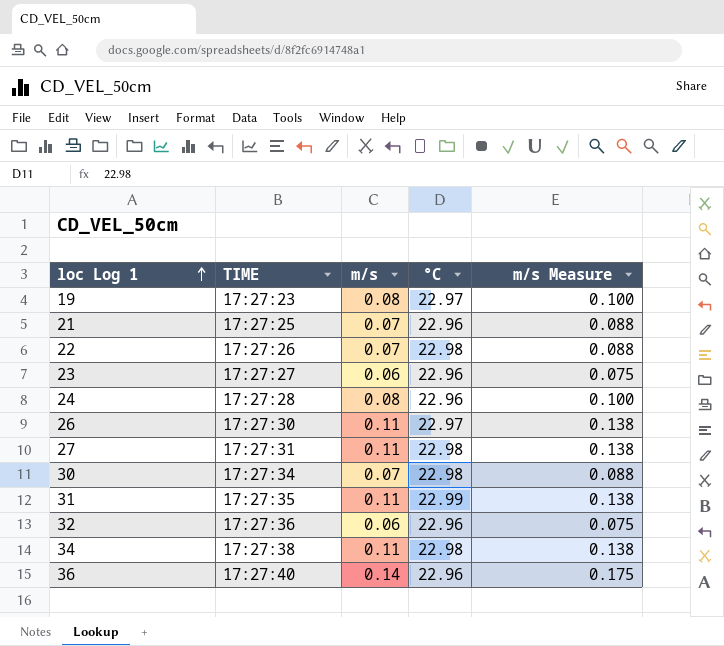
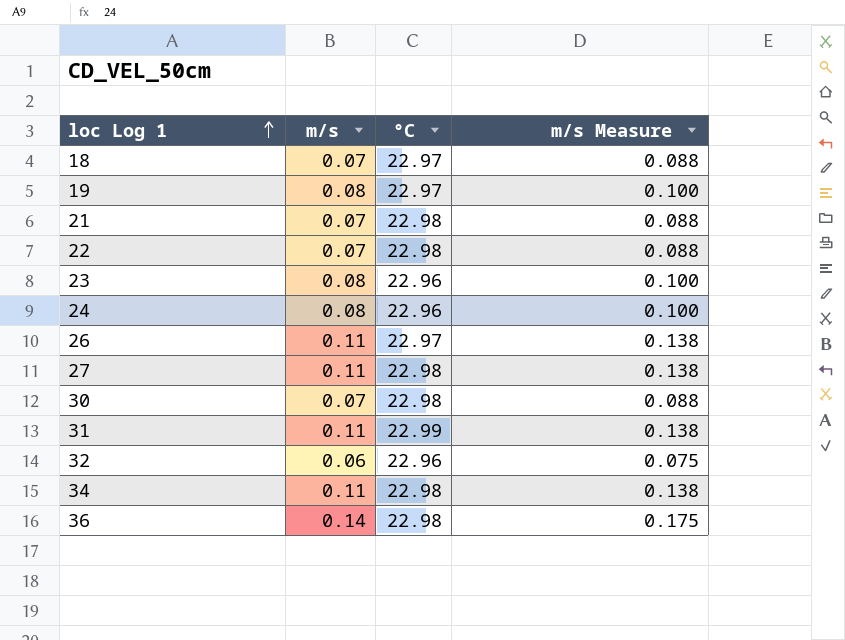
column TIME | position: 2 -> none
row 18: none -> 0.07 | 22.97 | 0.088
21 | °C: 22.96 -> 22.98
23 | m/s: 0.06 -> 0.08
23 | m/s Measure: 0.075 -> 0.100
36 | °C: 22.96 -> 22.98

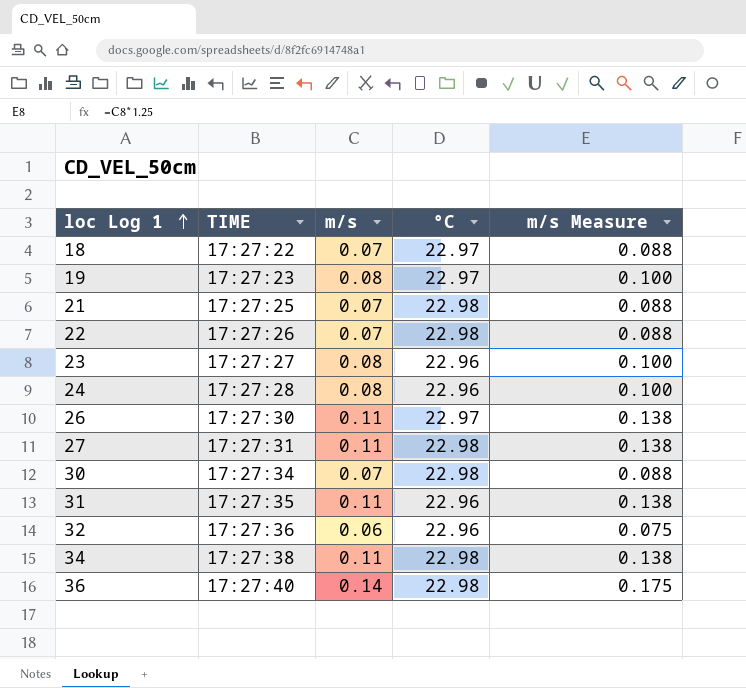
column TIME | position: none -> 2
31 | °C: 22.99 -> 22.96

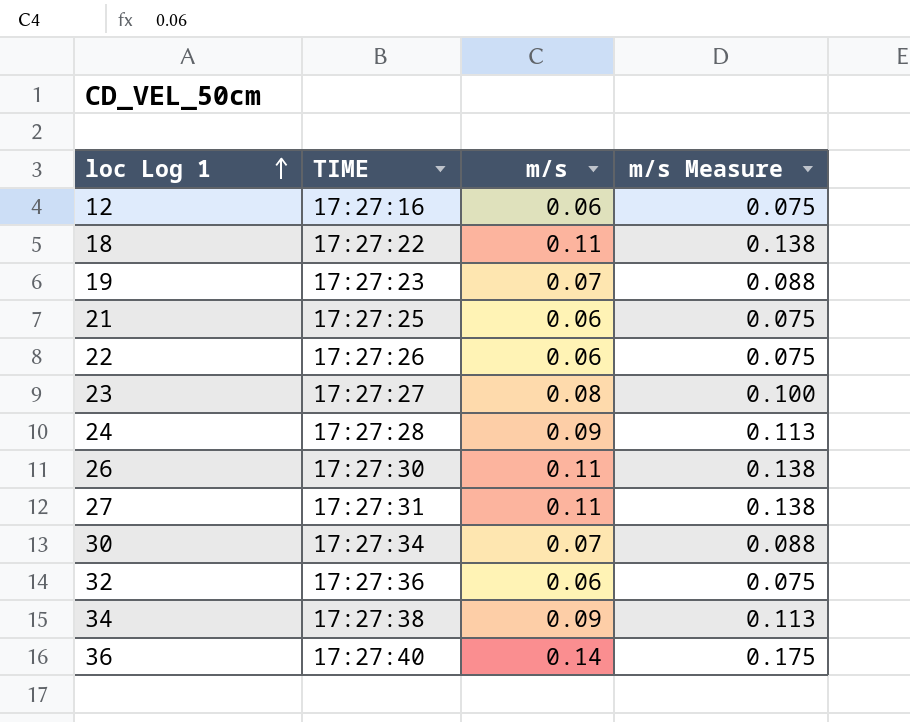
column °C | position: 4 -> none
row 31: 17:27:35 | 0.11 | 22.96 | 0.138 -> none
row 12: none -> 17:27:16 | 0.06 | 0.075
18 | m/s: 0.07 -> 0.11
18 | m/s Measure: 0.088 -> 0.138
19 | m/s: 0.08 -> 0.07
19 | m/s Measure: 0.100 -> 0.088
21 | m/s: 0.07 -> 0.06
21 | m/s Measure: 0.088 -> 0.075
22 | m/s: 0.07 -> 0.06
22 | m/s Measure: 0.088 -> 0.075
24 | m/s: 0.08 -> 0.09
24 | m/s Measure: 0.100 -> 0.113
34 | m/s: 0.11 -> 0.09
34 | m/s Measure: 0.138 -> 0.113

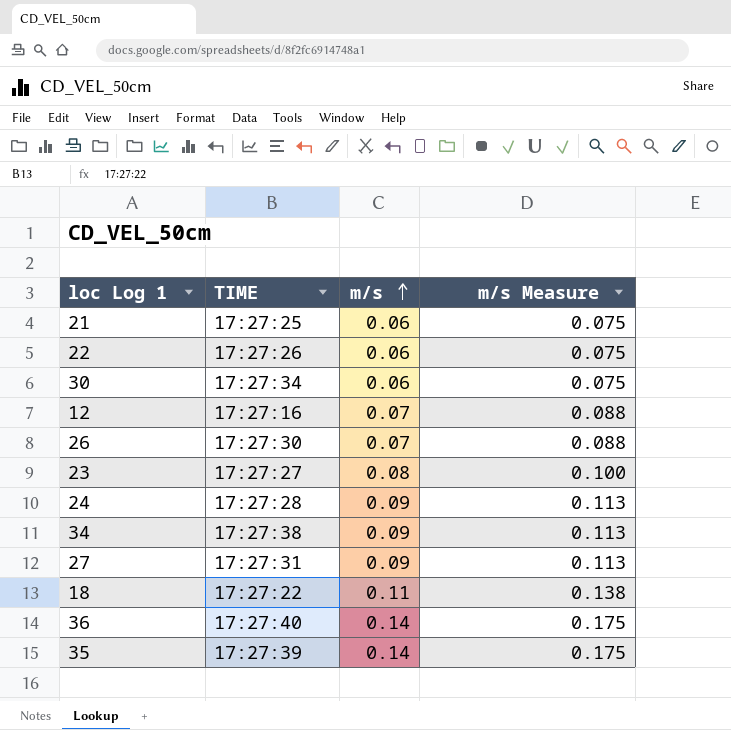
row order: loc Log 1 ascending -> m/s ascending
row 19: 17:27:23 | 0.07 | 0.088 -> none
row 32: 17:27:36 | 0.06 | 0.075 -> none
30 | m/s: 0.07 -> 0.06
30 | m/s Measure: 0.088 -> 0.075
12 | m/s: 0.06 -> 0.07
12 | m/s Measure: 0.075 -> 0.088
26 | m/s: 0.11 -> 0.07
26 | m/s Measure: 0.138 -> 0.088
27 | m/s: 0.11 -> 0.09
27 | m/s Measure: 0.138 -> 0.113
row 35: none -> 17:27:39 | 0.14 | 0.175

